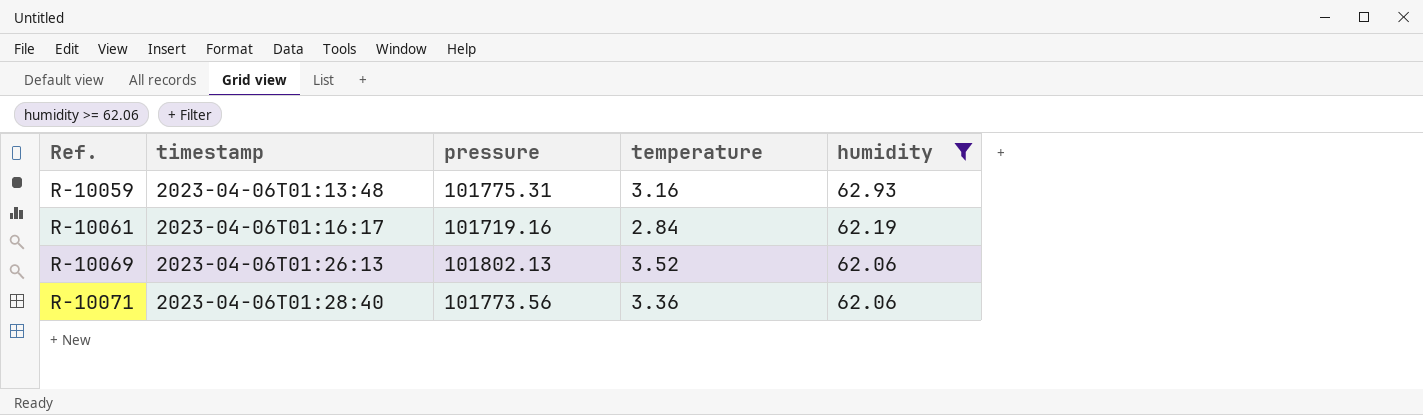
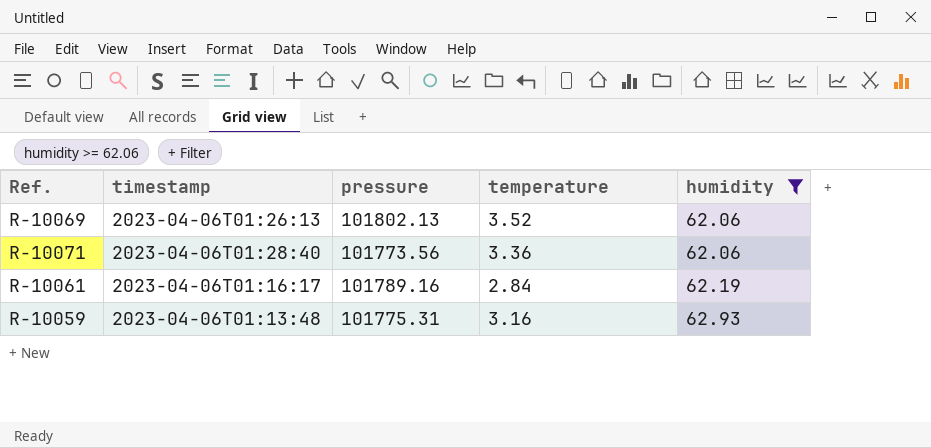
row order: Ref. ascending -> humidity ascending
R-10061 | pressure: 101719.16 -> 101789.16

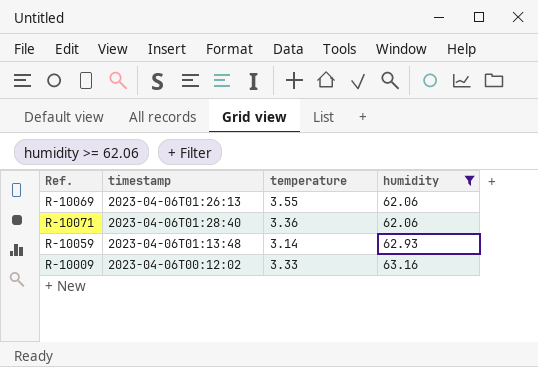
column pressure | position: 3 -> none
row R-10061: 2023-04-06T01:16:17 | 101789.16 | 2.84 | 62.19 -> none
R-10069 | temperature: 3.52 -> 3.55
R-10059 | temperature: 3.16 -> 3.14
row R-10009: none -> 2023-04-06T00:12:02 | 3.33 | 63.16

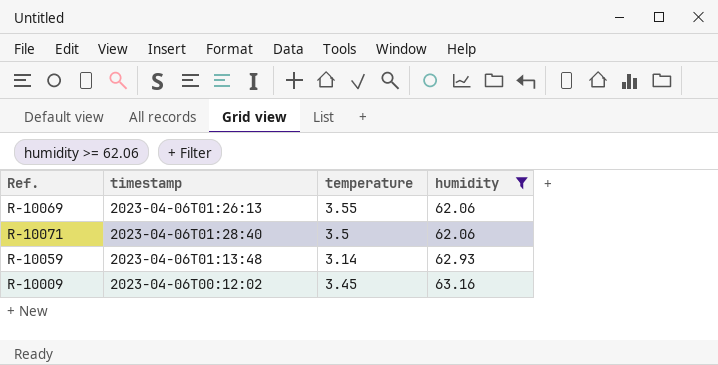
R-10071 | temperature: 3.36 -> 3.5
R-10009 | temperature: 3.33 -> 3.45

